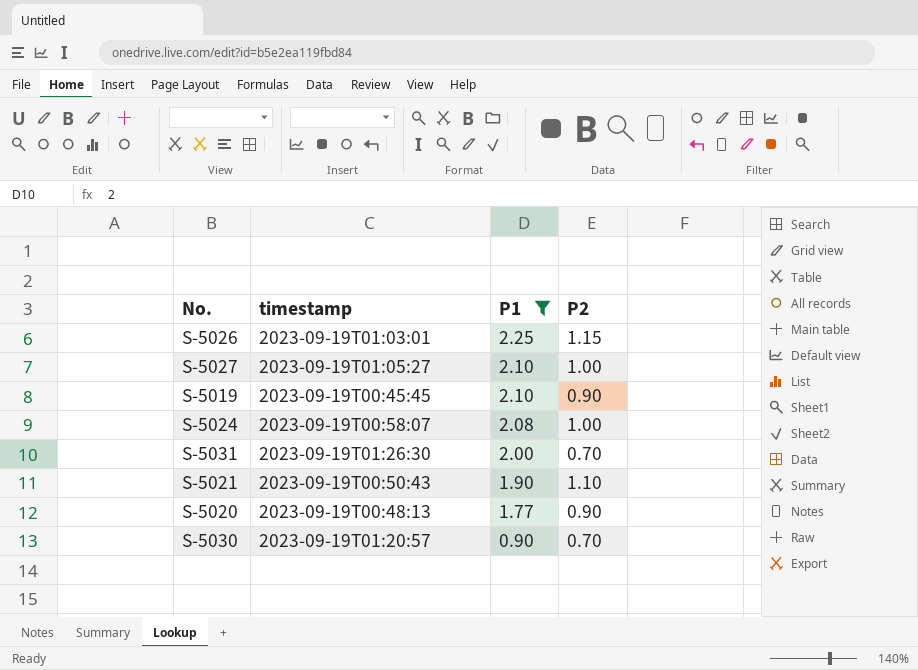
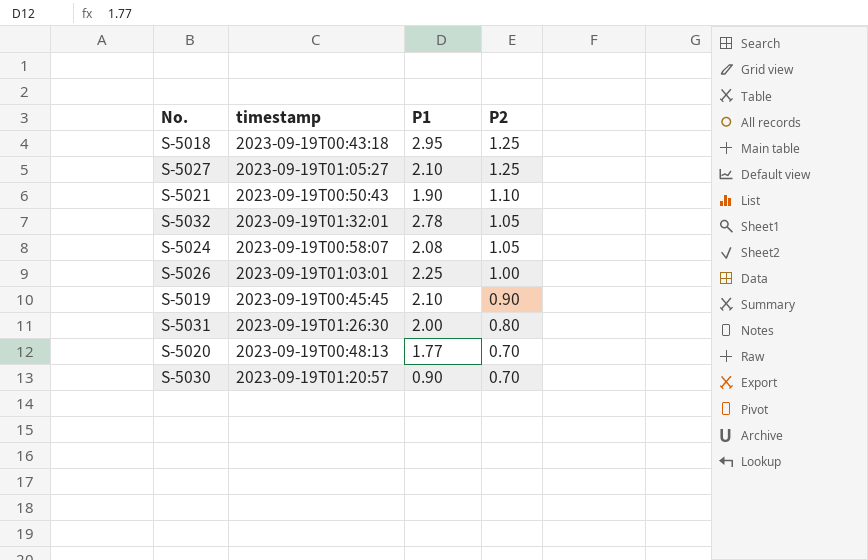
filter: P1 <= 2.25 -> none
row order: P1 descending -> P2 descending
S-5027 | P2: 1.00 -> 1.25
S-5024 | P2: 1.00 -> 1.05
S-5026 | P2: 1.15 -> 1.00
S-5031 | P2: 0.70 -> 0.80
S-5020 | P2: 0.90 -> 0.70

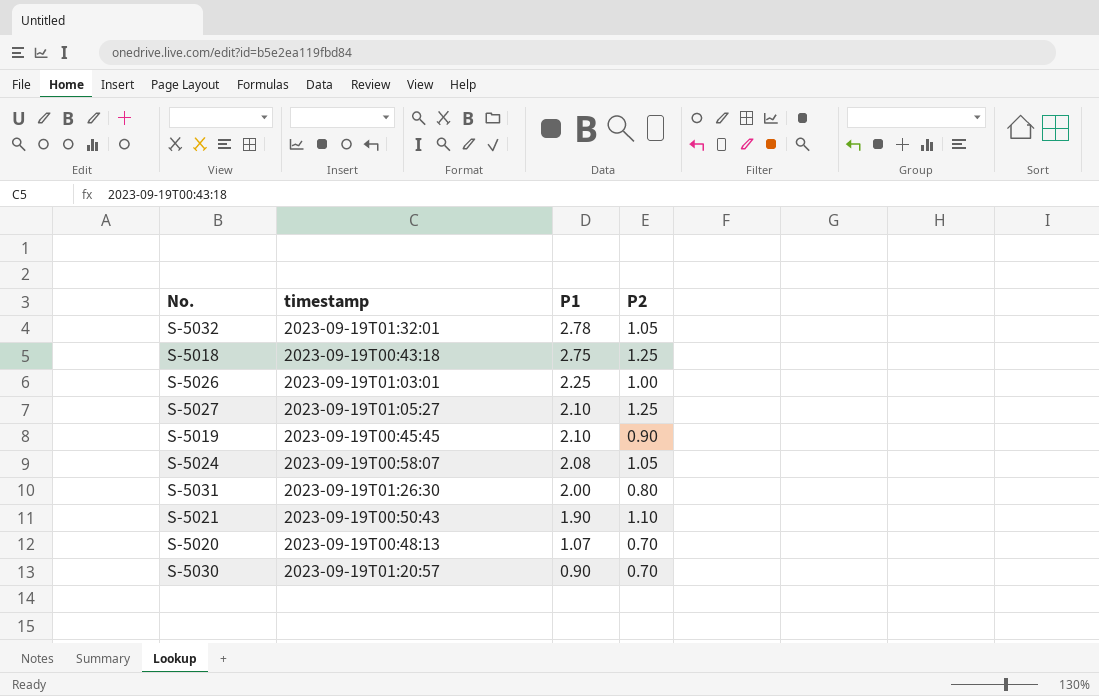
row order: P2 descending -> P1 descending
S-5018 | P1: 2.95 -> 2.75
S-5020 | P1: 1.77 -> 1.07

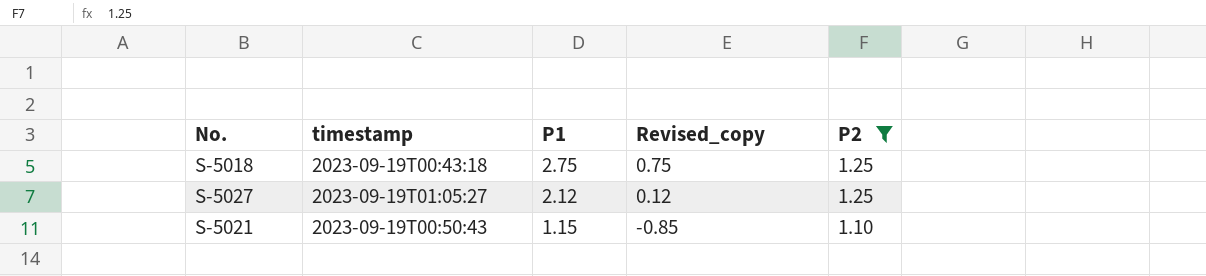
filter: none -> P2 >= 1.10
column Revised_copy | formula: none -> [P1] - 2
S-5027 | P1: 2.10 -> 2.12
S-5021 | P1: 1.90 -> 1.15

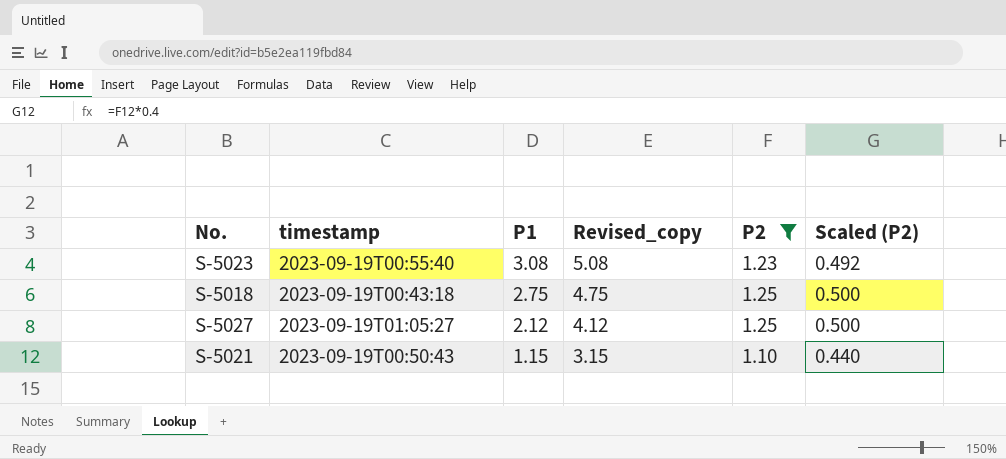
column Revised_copy | formula: [P1] - 2 -> [P1] + 2
column Scaled (P2) | formula: none -> [P2] * 0.4
row S-5023: none -> 2023-09-19T00:55:40 | 3.08 | 5.08 | 1.23 | 0.492

